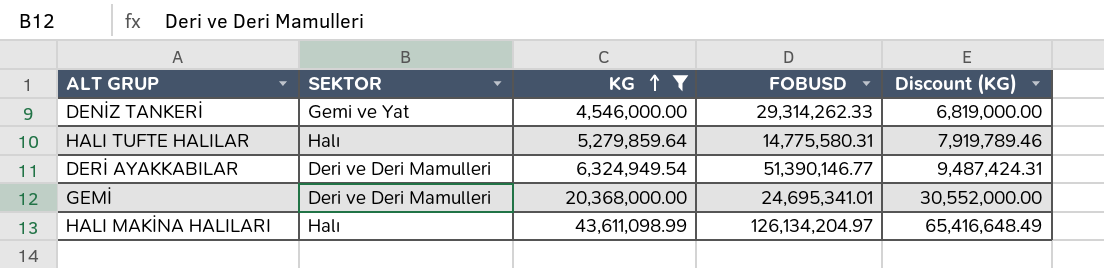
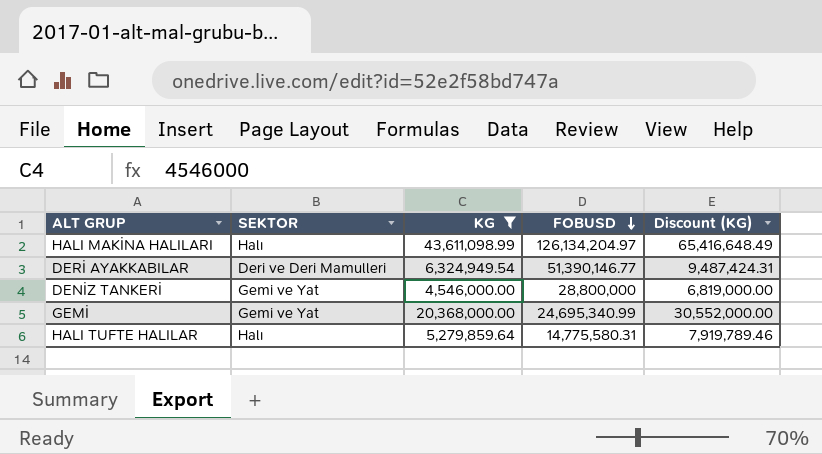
row order: KG ascending -> FOBUSD descending
DENİZ TANKERİ | FOBUSD: 29,314,262.33 -> 28,800,000
GEMİ | SEKTOR: Deri ve Deri Mamulleri -> Gemi ve Yat
GEMİ | FOBUSD: 24,695,341.01 -> 24,695,340.99

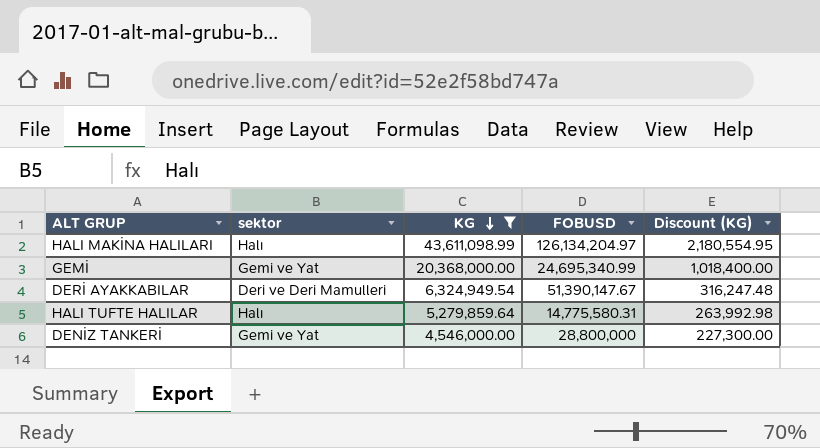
row order: FOBUSD descending -> KG descending
column name: SEKTOR -> sektor
column Discount (KG) | formula: [KG] * 1.5 -> [KG] * 0.05
DERİ AYAKKABILAR | FOBUSD: 51,390,146.77 -> 51,390,147.67

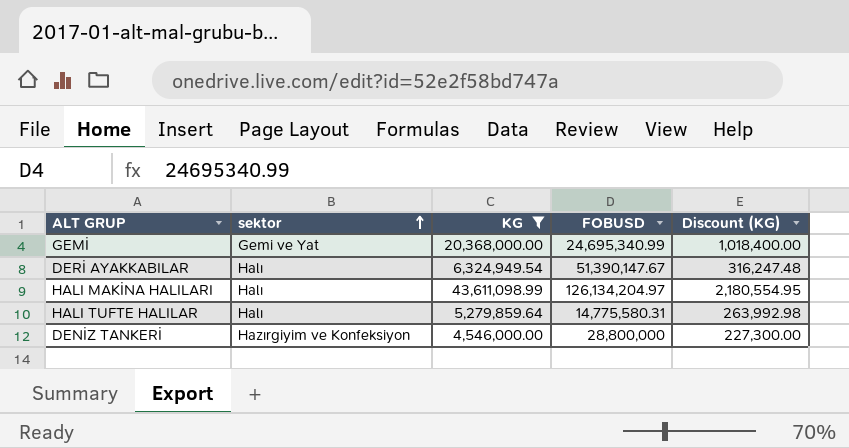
row order: KG descending -> sektor ascending
DERİ AYAKKABILAR | sektor: Deri ve Deri Mamulleri -> Halı
DENİZ TANKERİ | sektor: Gemi ve Yat -> Hazırgiyim ve Konfeksiyon

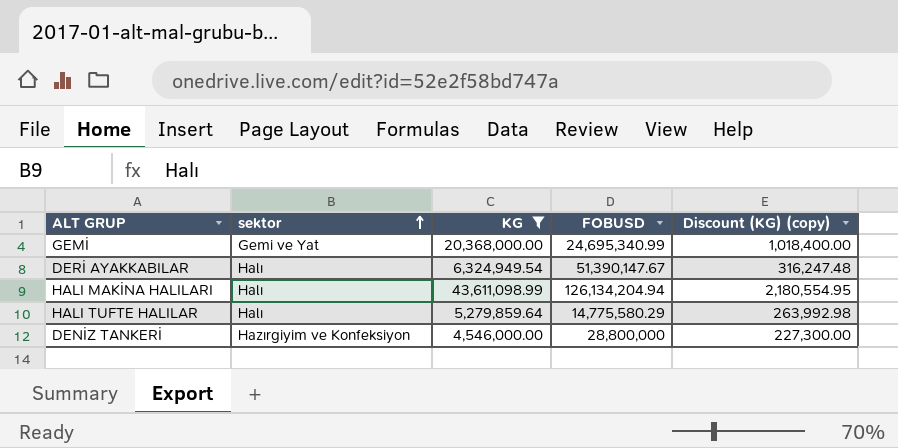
column name: Discount (KG) -> Discount (KG) (copy)
HALI MAKİNA HALILARI | FOBUSD: 126,134,204.97 -> 126,134,204.94
HALI TUFTE HALILAR | FOBUSD: 14,775,580.31 -> 14,775,580.29

